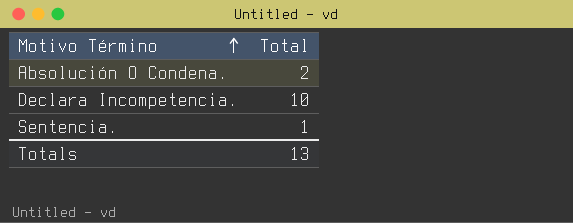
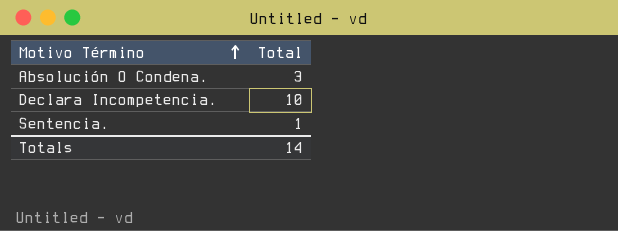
Absolución O Condena. | Total: 2 -> 3
Totals | Total: 13 -> 14

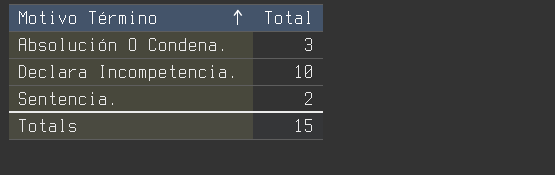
Sentencia. | Total: 1 -> 2
Totals | Total: 14 -> 15

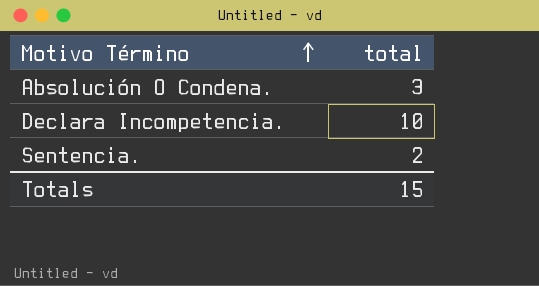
column name: Total -> total

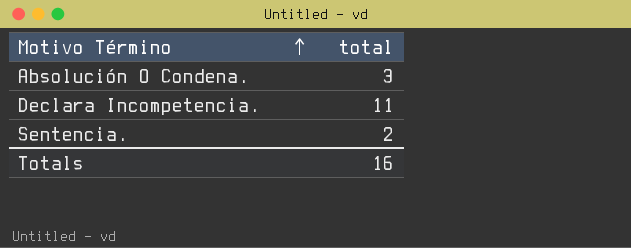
Declara Incompetencia. | total: 10 -> 11
Totals | total: 15 -> 16

